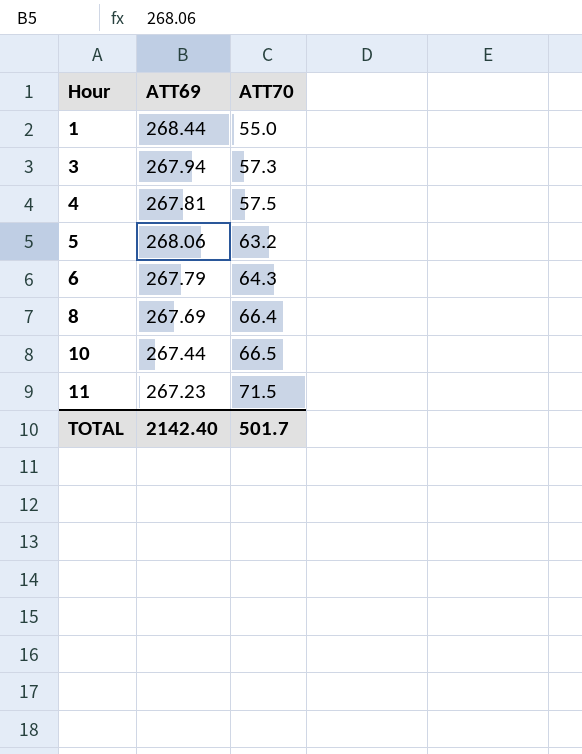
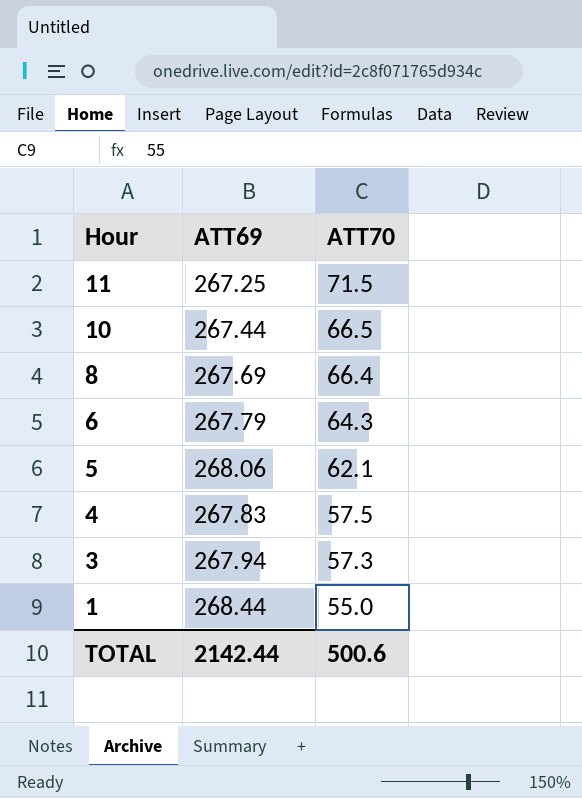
row order: Hour ascending -> Hour descending
11 | ATT69: 267.23 -> 267.25
5 | ATT70: 63.2 -> 62.1
4 | ATT69: 267.81 -> 267.83
TOTAL | ATT69: 2142.40 -> 2142.44
TOTAL | ATT70: 501.7 -> 500.6

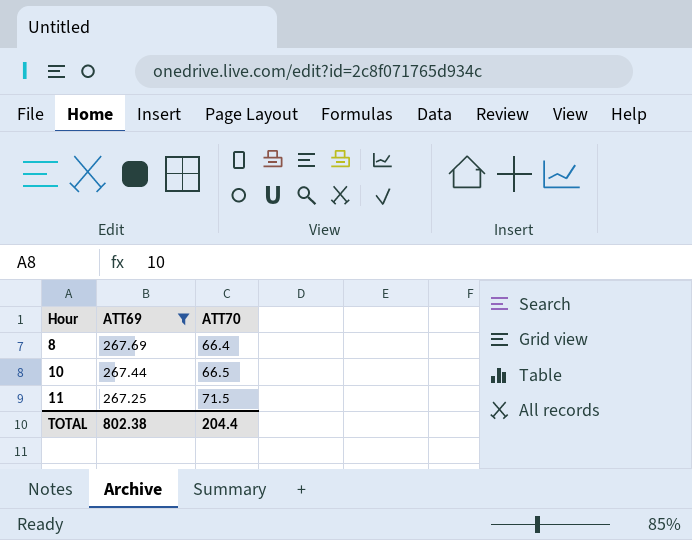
filter: none -> ATT69 <= 267.69
row order: Hour descending -> Hour ascending
TOTAL | ATT69: 2142.44 -> 802.38
TOTAL | ATT70: 500.6 -> 204.4

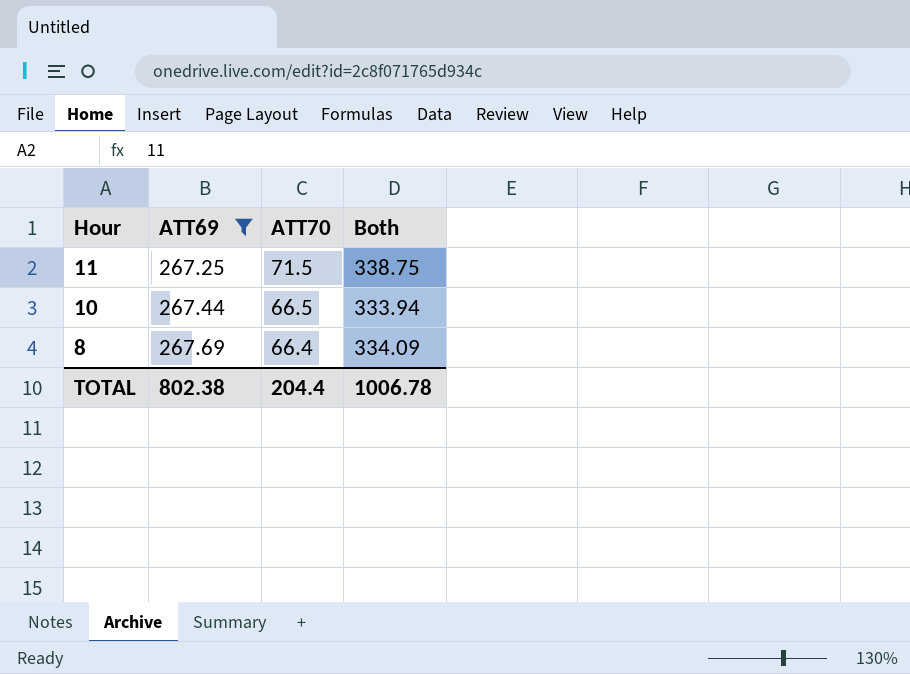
row order: Hour ascending -> Hour descending
column Both | formula: none -> [ATT69] + [ATT70]

